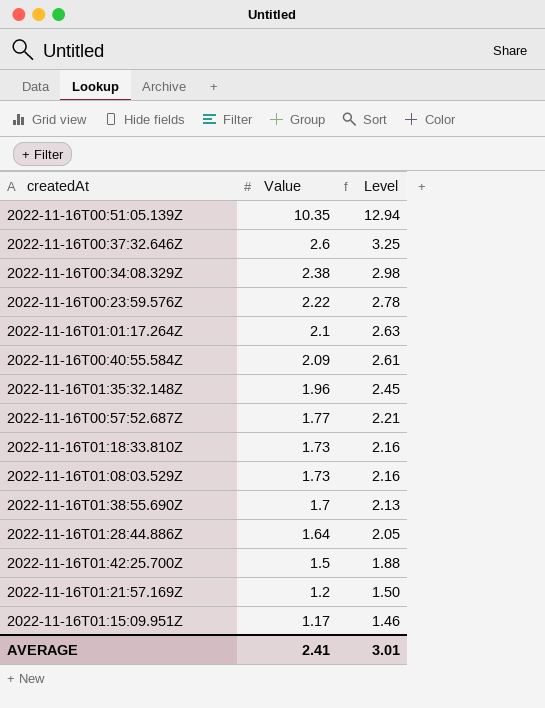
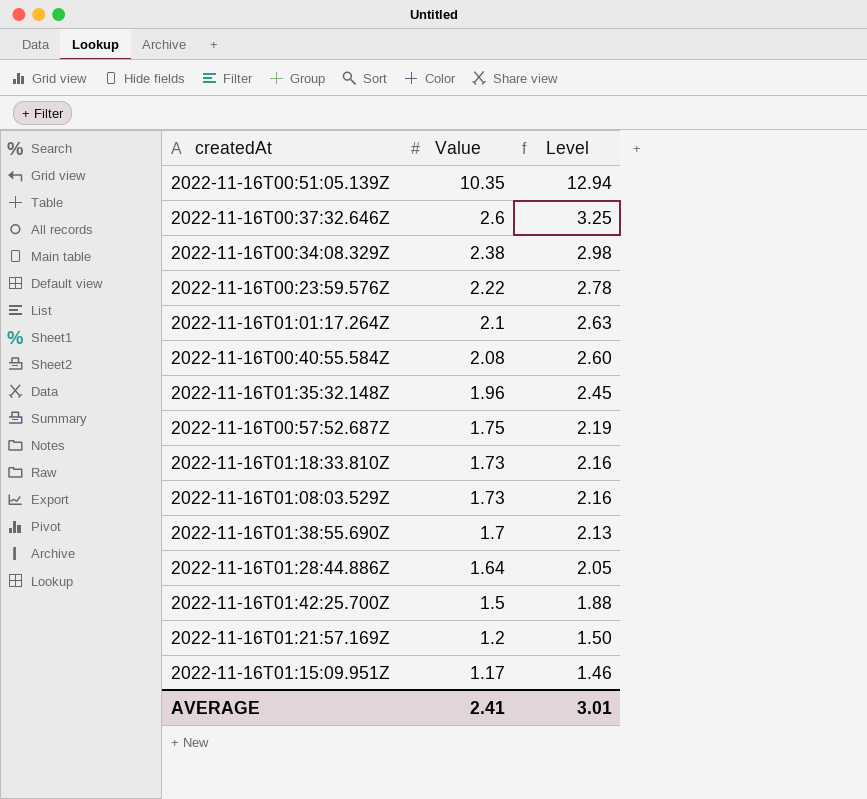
2022-11-16T00:40:55.584Z | Value: 2.09 -> 2.08
2022-11-16T00:40:55.584Z | Level: 2.61 -> 2.60
2022-11-16T00:57:52.687Z | Value: 1.77 -> 1.75
2022-11-16T00:57:52.687Z | Level: 2.21 -> 2.19

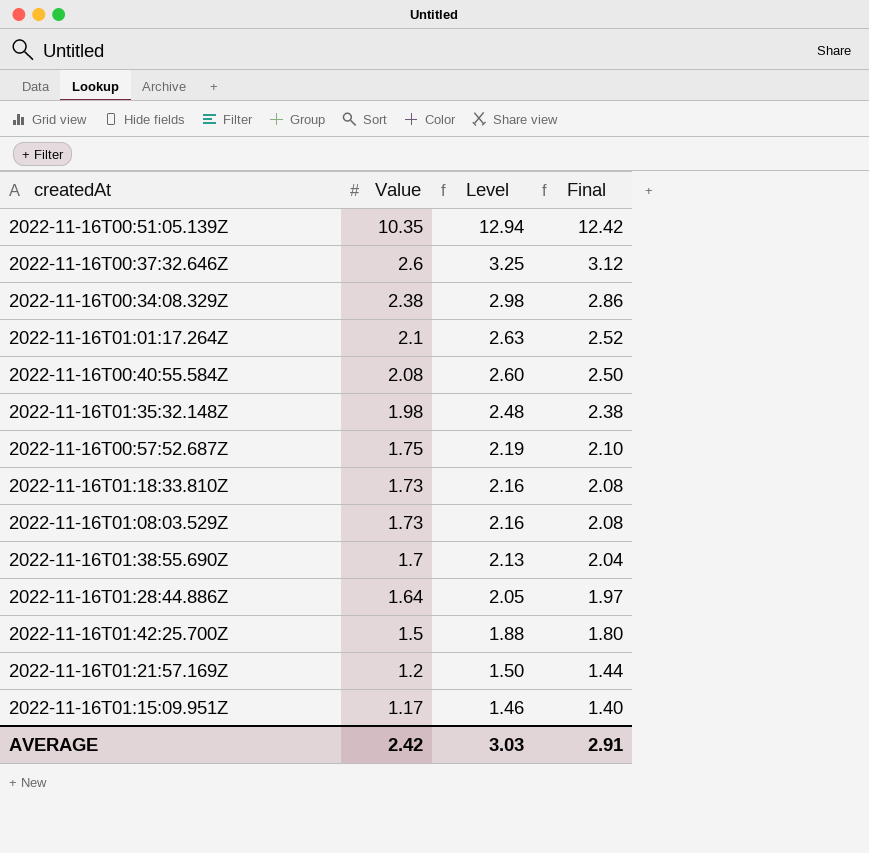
column Final | formula: none -> [Value] * 1.2
row 2022-11-16T00:23:59.576Z: 2.22 | 2.78 -> none
2022-11-16T01:35:32.148Z | Value: 1.96 -> 1.98
2022-11-16T01:35:32.148Z | Level: 2.45 -> 2.48
AVERAGE | Value: 2.41 -> 2.42
AVERAGE | Level: 3.01 -> 3.03

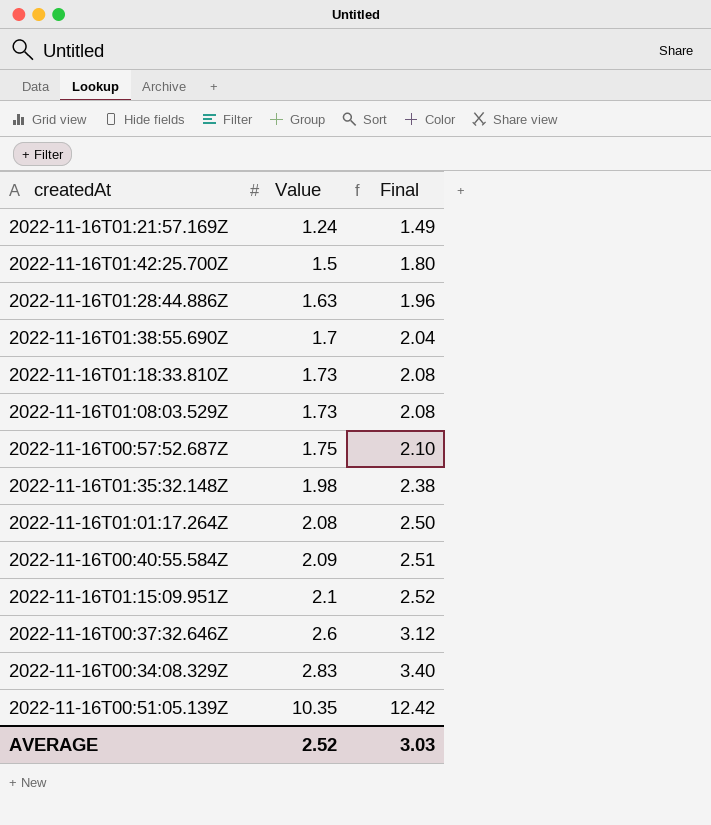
row order: Value descending -> Value ascending
column Level | formula: [Value] * 1.25 -> none
2022-11-16T01:21:57.169Z | Value: 1.2 -> 1.24
2022-11-16T01:21:57.169Z | Final: 1.44 -> 1.49
2022-11-16T01:28:44.886Z | Value: 1.64 -> 1.63
2022-11-16T01:28:44.886Z | Final: 1.97 -> 1.96
2022-11-16T01:01:17.264Z | Value: 2.1 -> 2.08
2022-11-16T01:01:17.264Z | Final: 2.52 -> 2.50
2022-11-16T00:40:55.584Z | Value: 2.08 -> 2.09
2022-11-16T00:40:55.584Z | Final: 2.50 -> 2.51
2022-11-16T01:15:09.951Z | Value: 1.17 -> 2.1
2022-11-16T01:15:09.951Z | Final: 1.40 -> 2.52
2022-11-16T00:34:08.329Z | Value: 2.38 -> 2.83
2022-11-16T00:34:08.329Z | Final: 2.86 -> 3.40
AVERAGE | Value: 2.42 -> 2.52
AVERAGE | Final: 2.91 -> 3.03

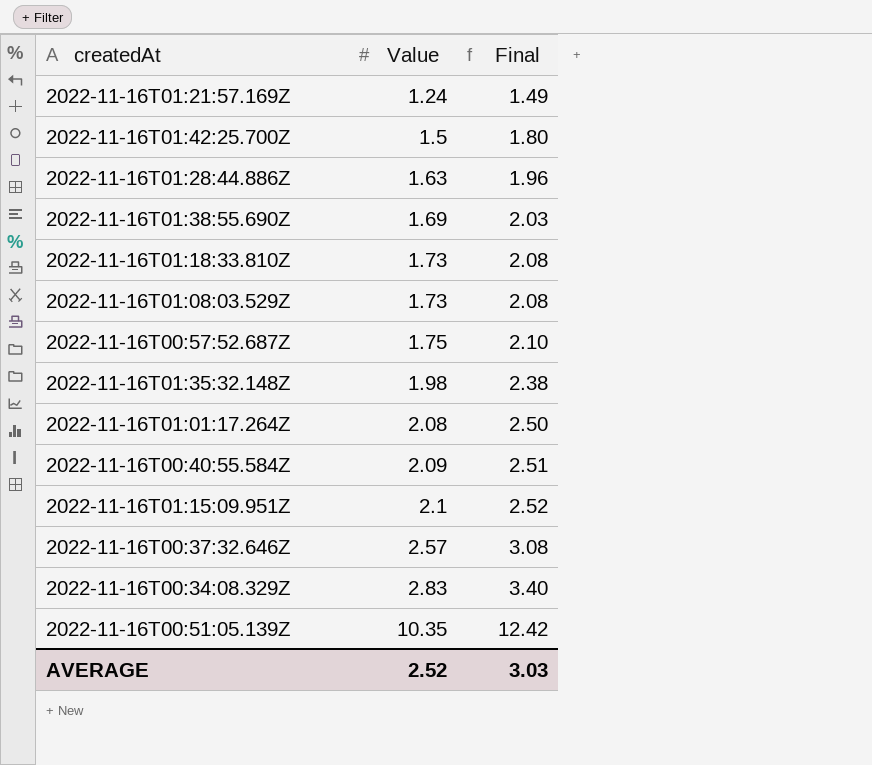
2022-11-16T01:38:55.690Z | Value: 1.7 -> 1.69
2022-11-16T01:38:55.690Z | Final: 2.04 -> 2.03
2022-11-16T00:37:32.646Z | Value: 2.6 -> 2.57
2022-11-16T00:37:32.646Z | Final: 3.12 -> 3.08

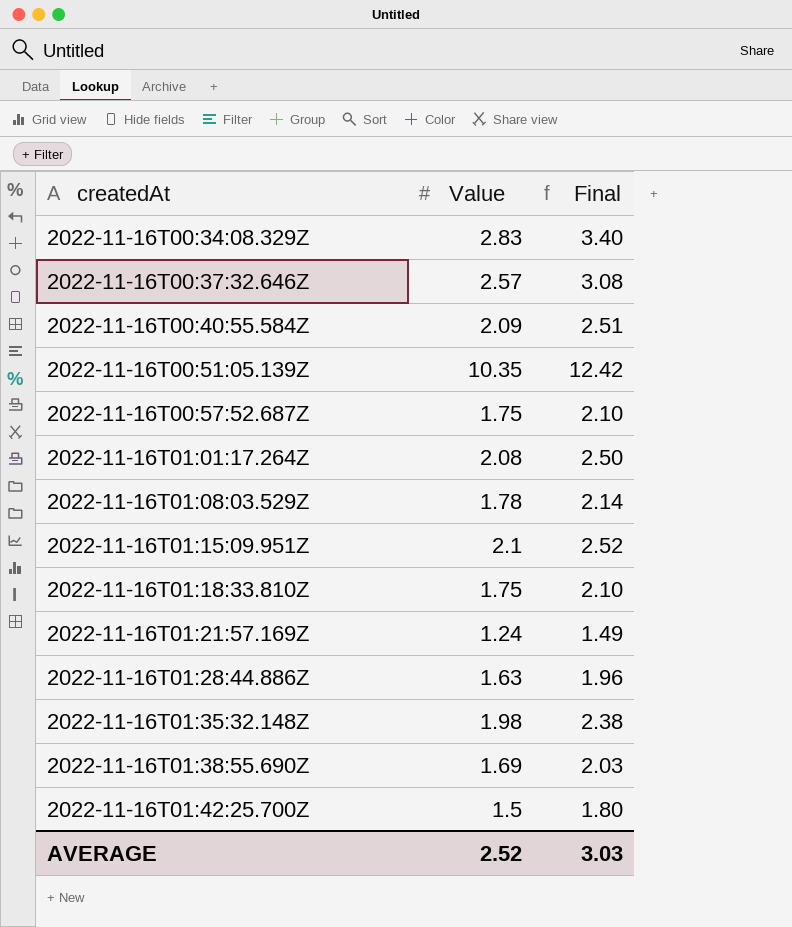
row order: Value ascending -> createdAt ascending
2022-11-16T01:08:03.529Z | Value: 1.73 -> 1.78
2022-11-16T01:08:03.529Z | Final: 2.08 -> 2.14
2022-11-16T01:18:33.810Z | Value: 1.73 -> 1.75
2022-11-16T01:18:33.810Z | Final: 2.08 -> 2.10

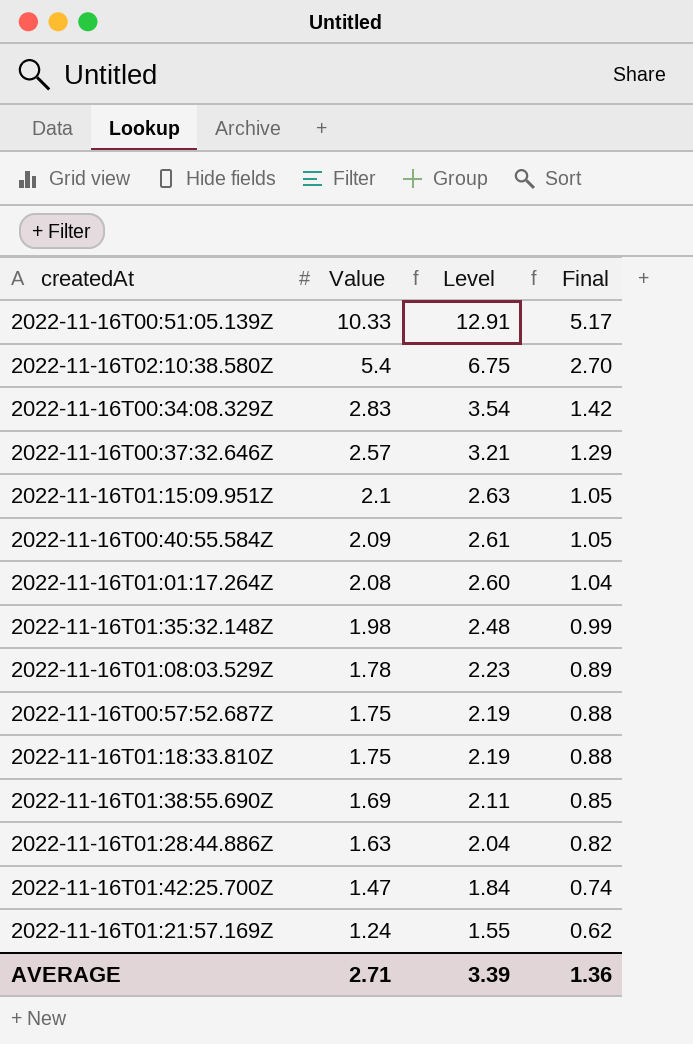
row order: createdAt ascending -> Value descending
column Level | formula: none -> [Value] * 1.25
column Final | formula: [Value] * 1.2 -> [Value] * 0.5
2022-11-16T00:51:05.139Z | Value: 10.35 -> 10.33
row 2022-11-16T02:10:38.580Z: none -> 5.4 | 6.75 | 2.70
2022-11-16T01:42:25.700Z | Value: 1.5 -> 1.47
AVERAGE | Value: 2.52 -> 2.71
AVERAGE | Final: 3.03 -> 1.36

